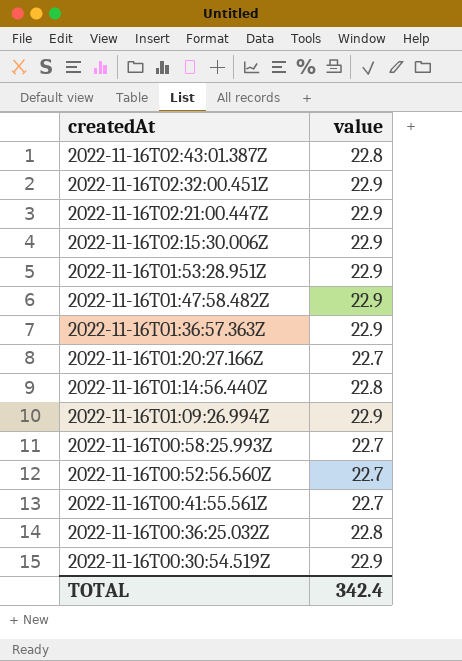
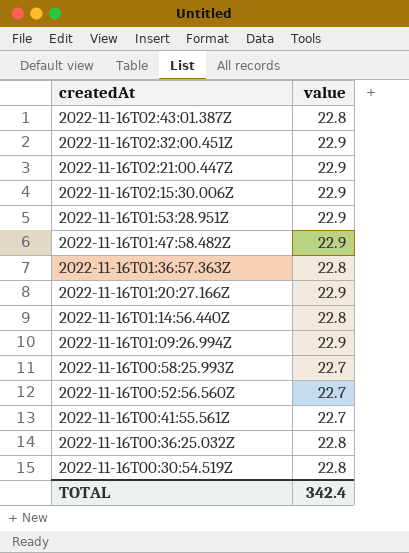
2022-11-16T01:36:57.363Z | value: 22.9 -> 22.8
2022-11-16T01:20:27.166Z | value: 22.7 -> 22.9
2022-11-16T00:30:54.519Z | value: 22.9 -> 22.8

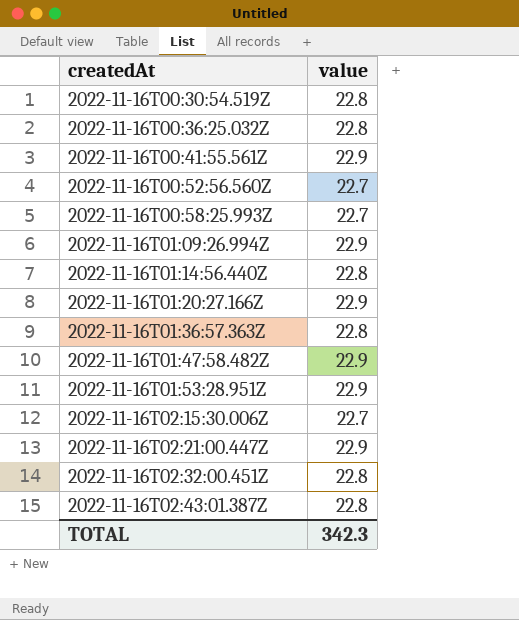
row order: createdAt descending -> createdAt ascending
2022-11-16T00:41:55.561Z | value: 22.7 -> 22.9
2022-11-16T02:15:30.006Z | value: 22.9 -> 22.7
2022-11-16T02:32:00.451Z | value: 22.9 -> 22.8
TOTAL | value: 342.4 -> 342.3

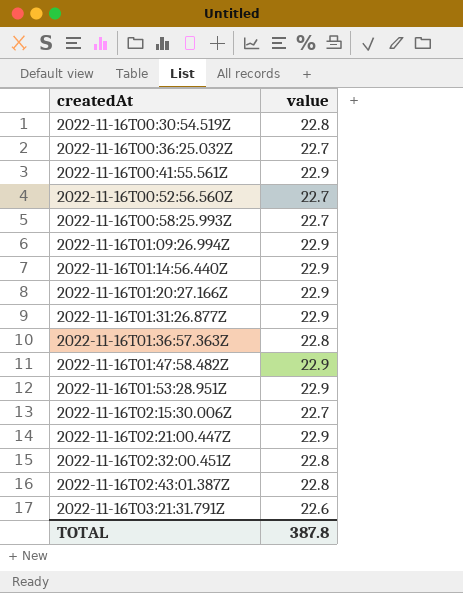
2022-11-16T00:36:25.032Z | value: 22.8 -> 22.7
2022-11-16T01:14:56.440Z | value: 22.8 -> 22.9
row 2022-11-16T01:31:26.877Z: none -> 22.9
row 2022-11-16T03:21:31.791Z: none -> 22.6
TOTAL | value: 342.3 -> 387.8

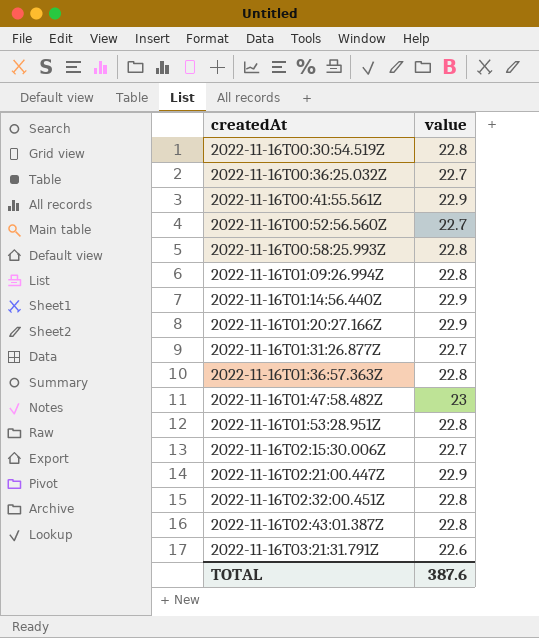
2022-11-16T00:58:25.993Z | value: 22.7 -> 22.8
2022-11-16T01:09:26.994Z | value: 22.9 -> 22.8
2022-11-16T01:31:26.877Z | value: 22.9 -> 22.7
2022-11-16T01:47:58.482Z | value: 22.9 -> 23
2022-11-16T01:53:28.951Z | value: 22.9 -> 22.8
TOTAL | value: 387.8 -> 387.6

